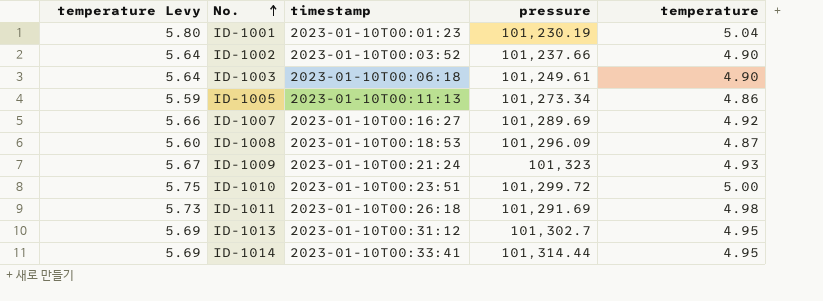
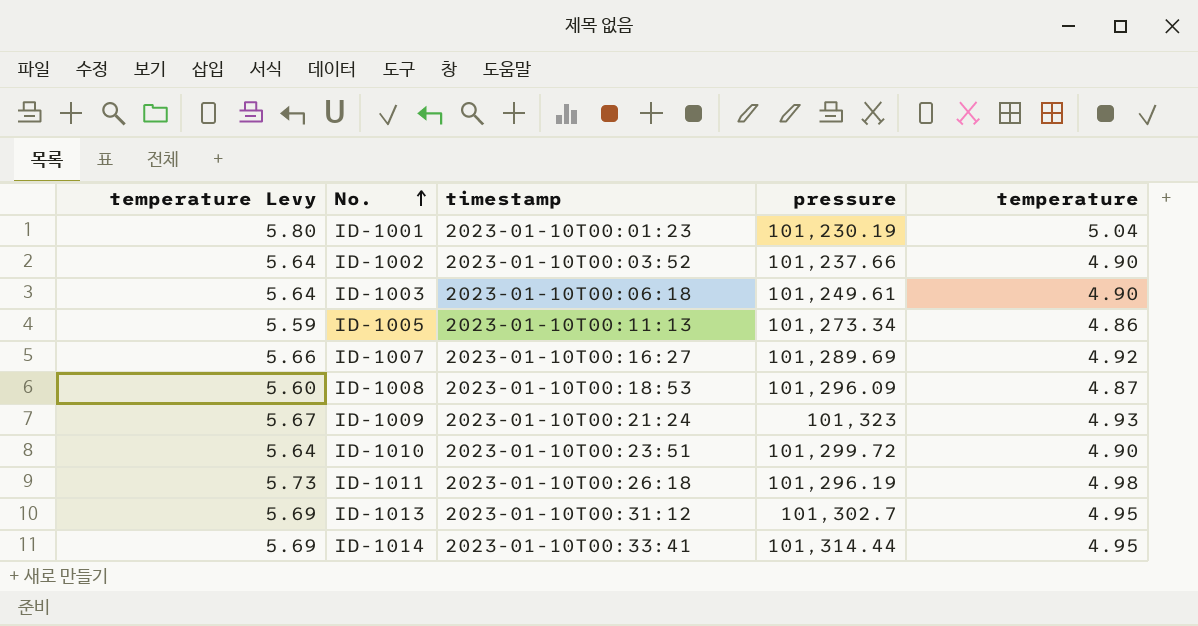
ID-1010 | temperature Levy: 5.75 -> 5.64
ID-1010 | temperature: 5.00 -> 4.90
ID-1011 | pressure: 101,291.69 -> 101,296.19

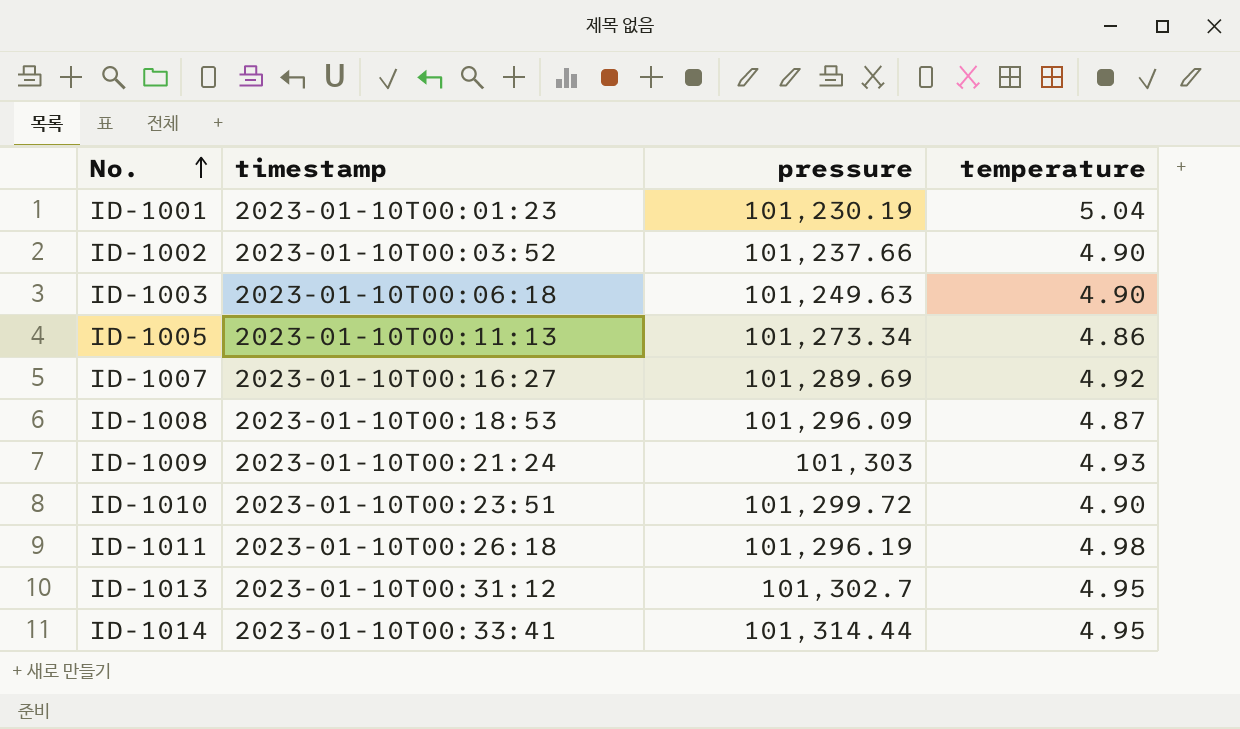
column temperature Levy | formula: [temperature] * 1.15 -> none
ID-1003 | pressure: 101,249.61 -> 101,249.63
ID-1009 | pressure: 101,323 -> 101,303

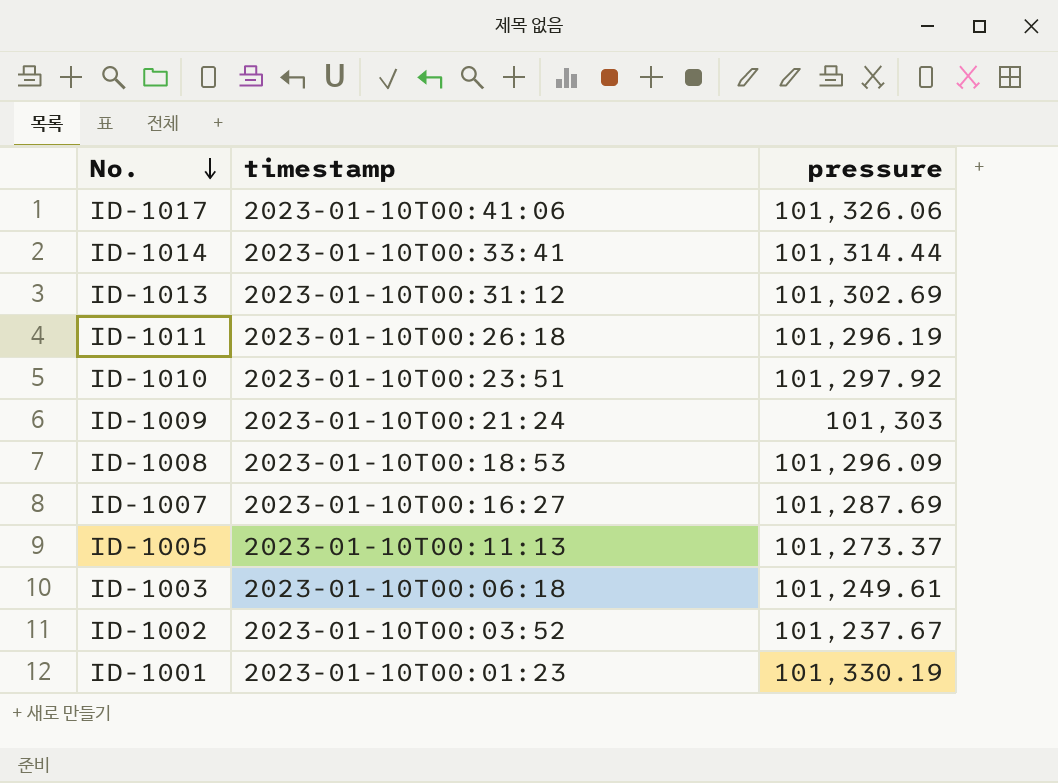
row order: No. ascending -> No. descending
column temperature | position: 4 -> none
row ID-1017: none -> 2023-01-10T00:41:06 | 101,326.06
ID-1013 | pressure: 101,302.7 -> 101,302.69
ID-1010 | pressure: 101,299.72 -> 101,297.92
ID-1007 | pressure: 101,289.69 -> 101,287.69
ID-1005 | pressure: 101,273.34 -> 101,273.37
ID-1003 | pressure: 101,249.63 -> 101,249.61
ID-1002 | pressure: 101,237.66 -> 101,237.67
ID-1001 | pressure: 101,230.19 -> 101,330.19

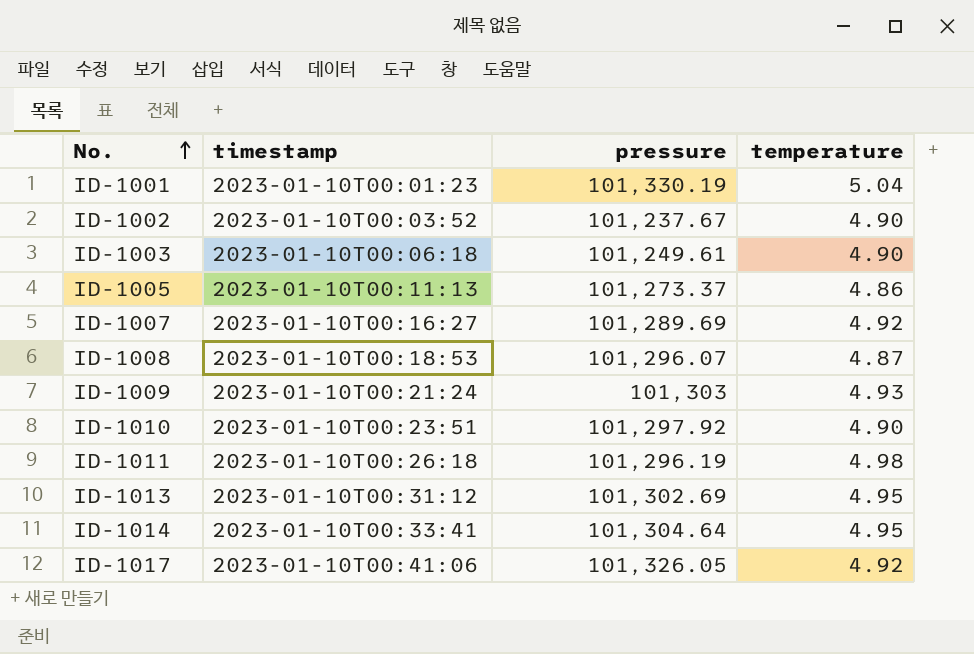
row order: No. descending -> No. ascending
column temperature | position: none -> 4
ID-1007 | pressure: 101,287.69 -> 101,289.69
ID-1008 | pressure: 101,296.09 -> 101,296.07
ID-1014 | pressure: 101,314.44 -> 101,304.64
ID-1017 | pressure: 101,326.06 -> 101,326.05

